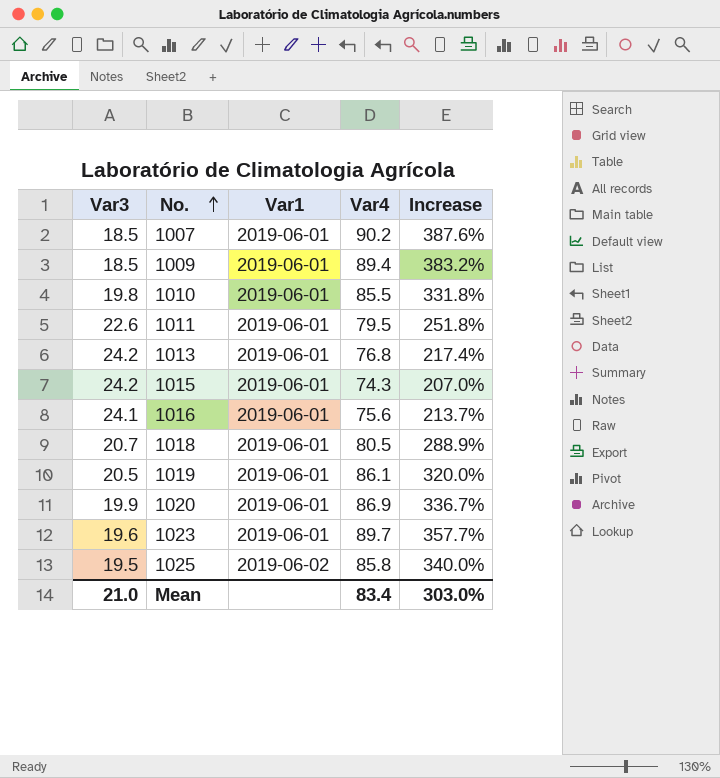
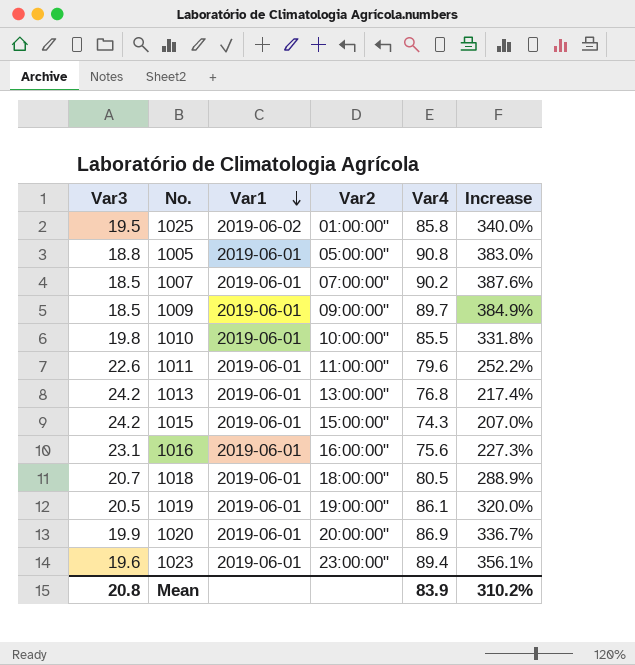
row order: No. ascending -> Var1 descending
column Var2 | position: none -> 4
row 1005: none -> 18.8 | 2019-06-01 | 05:00:00" | 90.8 | 383.0%
1009 | Var4: 89.4 -> 89.7
1009 | Increase: 383.2% -> 384.9%
1011 | Var4: 79.5 -> 79.6
1011 | Increase: 251.8% -> 252.2%
1016 | Var3: 24.1 -> 23.1
1016 | Increase: 213.7% -> 227.3%
1023 | Var4: 89.7 -> 89.4
1023 | Increase: 357.7% -> 356.1%
Mean | Var3: 21.0 -> 20.8
Mean | Var4: 83.4 -> 83.9
Mean | Increase: 303.0% -> 310.2%

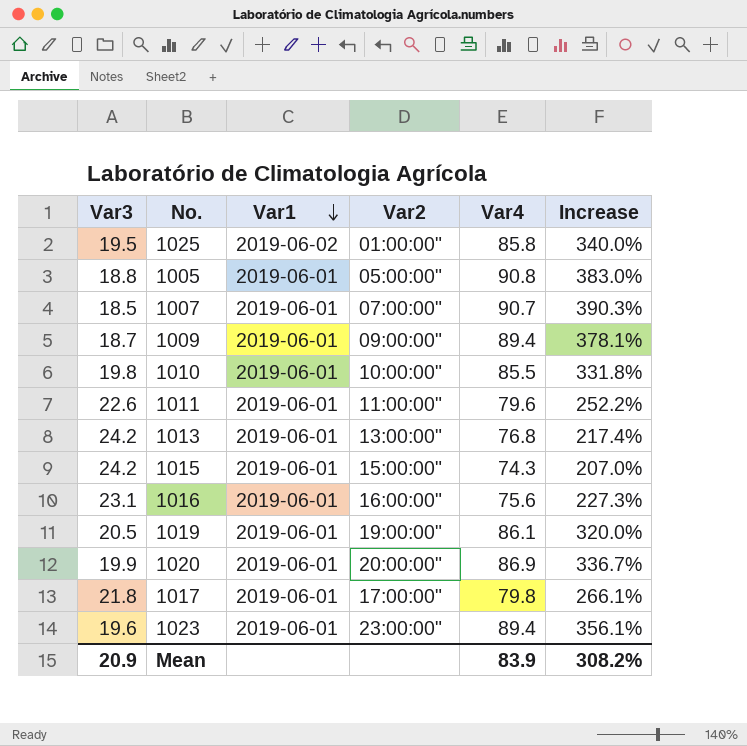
row 1018: 20.7 | 2019-06-01 | 18:00:00" | 80.5 | 288.9% -> none
1007 | Var4: 90.2 -> 90.7
1007 | Increase: 387.6% -> 390.3%
1009 | Var3: 18.5 -> 18.7
1009 | Var4: 89.7 -> 89.4
1009 | Increase: 384.9% -> 378.1%
row 1017: none -> 21.8 | 2019-06-01 | 17:00:00" | 79.8 | 266.1%
Mean | Var3: 20.8 -> 20.9
Mean | Increase: 310.2% -> 308.2%

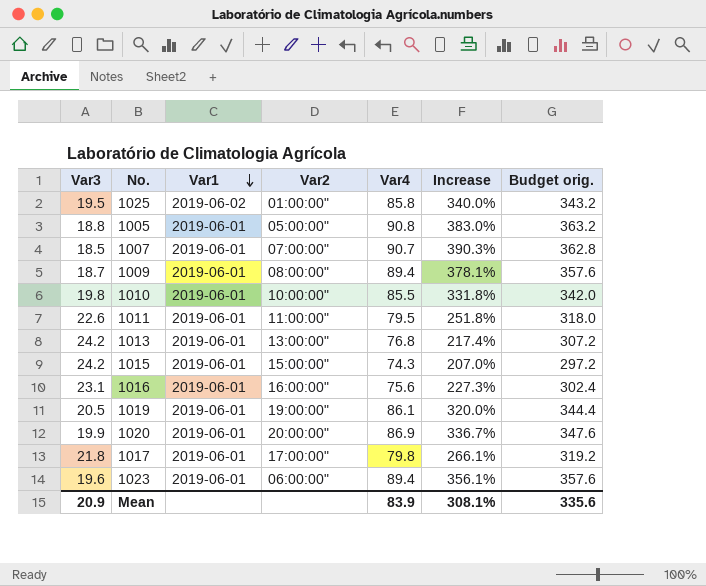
column Budget orig. | formula: none -> [Var4] * 4
1009 | Var2: 09:00:00" -> 08:00:00"
1011 | Var4: 79.6 -> 79.5
1011 | Increase: 252.2% -> 251.8%
1023 | Var2: 23:00:00" -> 06:00:00"
Mean | Increase: 308.2% -> 308.1%

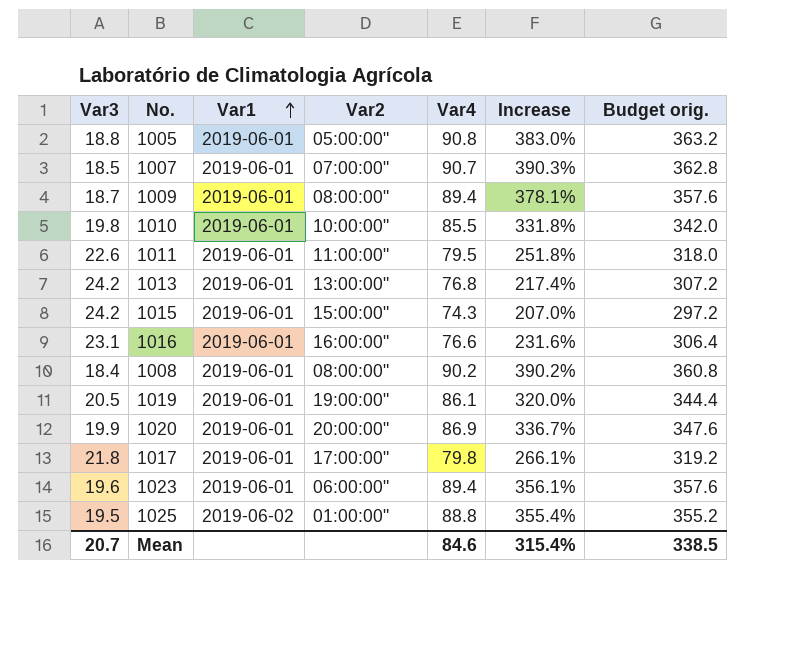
row order: Var1 descending -> Var1 ascending
1016 | Var4: 75.6 -> 76.6
1016 | Increase: 227.3% -> 231.6%
1016 | Budget orig.: 302.4 -> 306.4
row 1008: none -> 18.4 | 2019-06-01 | 08:00:00" | 90.2 | 390.2% | 360.8
1025 | Var4: 85.8 -> 88.8
1025 | Increase: 340.0% -> 355.4%
1025 | Budget orig.: 343.2 -> 355.2
Mean | Var3: 20.9 -> 20.7
Mean | Var4: 83.9 -> 84.6
Mean | Increase: 308.1% -> 315.4%
Mean | Budget orig.: 335.6 -> 338.5

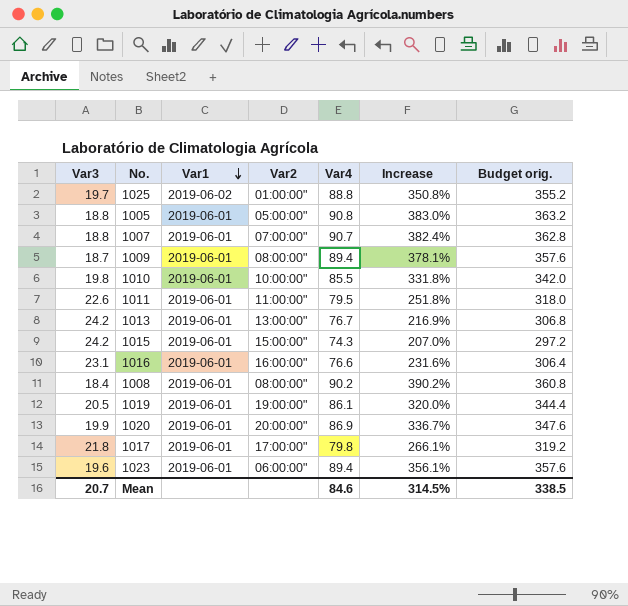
row order: Var1 ascending -> Var1 descending
1025 | Var3: 19.5 -> 19.7
1025 | Increase: 355.4% -> 350.8%
1007 | Var3: 18.5 -> 18.8
1007 | Increase: 390.3% -> 382.4%
1013 | Var4: 76.8 -> 76.7
1013 | Increase: 217.4% -> 216.9%
1013 | Budget orig.: 307.2 -> 306.8
Mean | Increase: 315.4% -> 314.5%

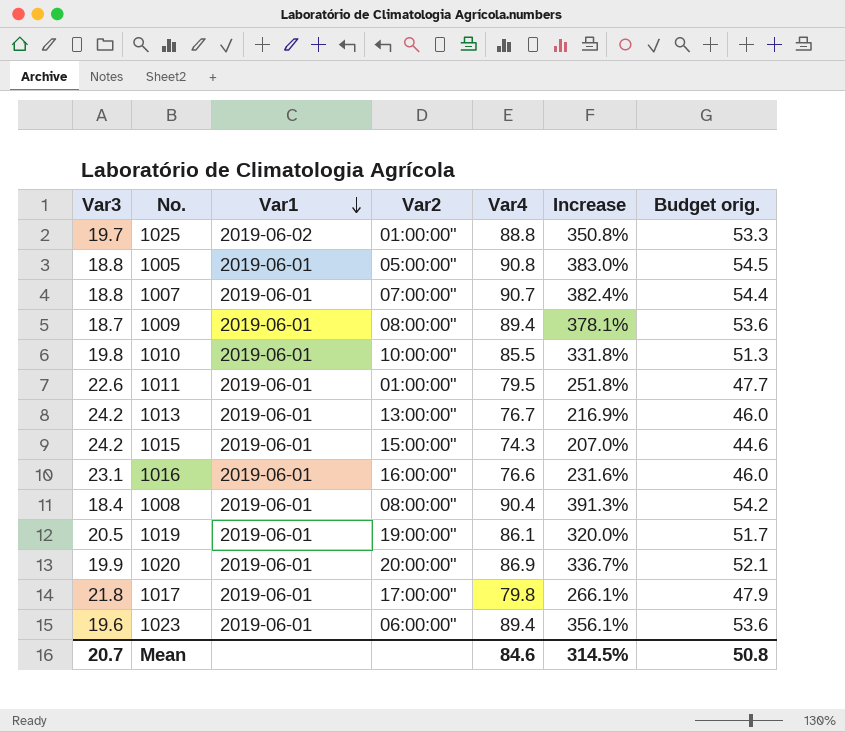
column Budget orig. | formula: [Var4] * 4 -> [Var4] * 0.6
1011 | Var2: 11:00:00" -> 01:00:00"
1008 | Var4: 90.2 -> 90.4
1008 | Increase: 390.2% -> 391.3%
Mean | Budget orig.: 338.5 -> 50.8

